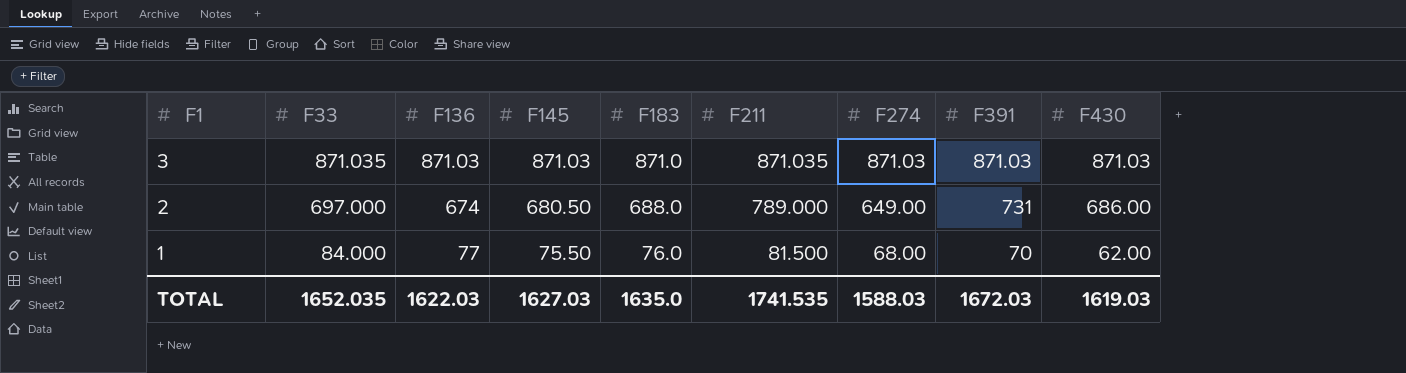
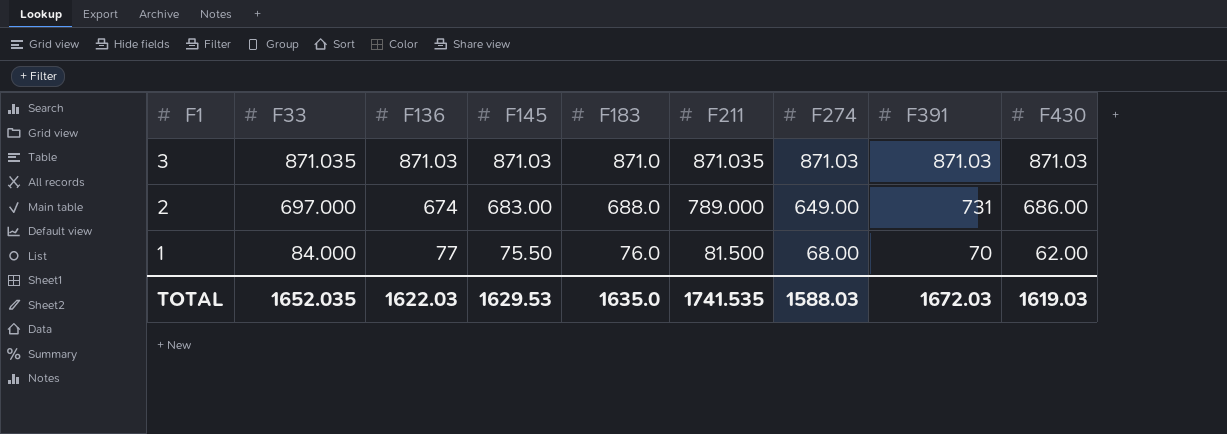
2 | F145: 680.50 -> 683.00
TOTAL | F145: 1627.03 -> 1629.53

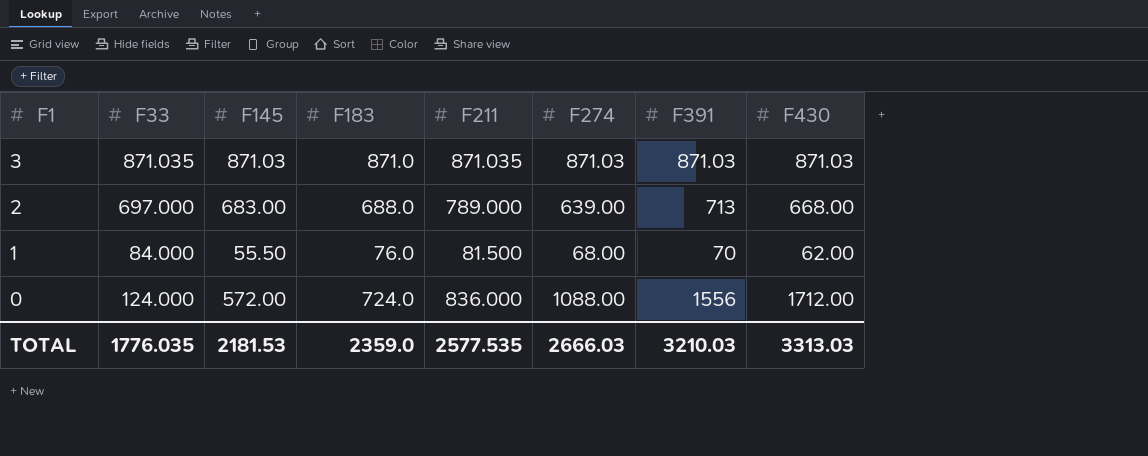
column F136 | position: 3 -> none
2 | F274: 649.00 -> 639.00
2 | F391: 731 -> 713
2 | F430: 686.00 -> 668.00
1 | F145: 75.50 -> 55.50
row 0: none -> 124.000 | 572.00 | 724.0 | 836.000 | 1088.00 | 1556 | 1712.00
TOTAL | F33: 1652.035 -> 1776.035
TOTAL | F145: 1629.53 -> 2181.53
TOTAL | F183: 1635.0 -> 2359.0
TOTAL | F211: 1741.535 -> 2577.535
TOTAL | F274: 1588.03 -> 2666.03
TOTAL | F391: 1672.03 -> 3210.03
TOTAL | F430: 1619.03 -> 3313.03

